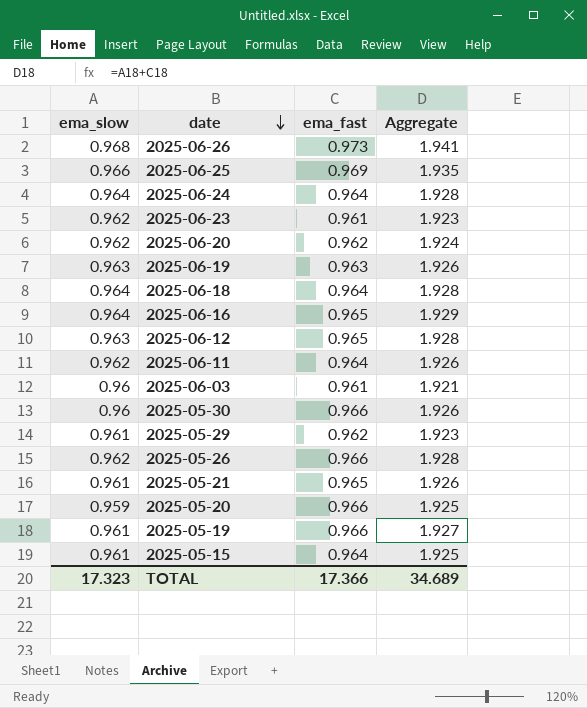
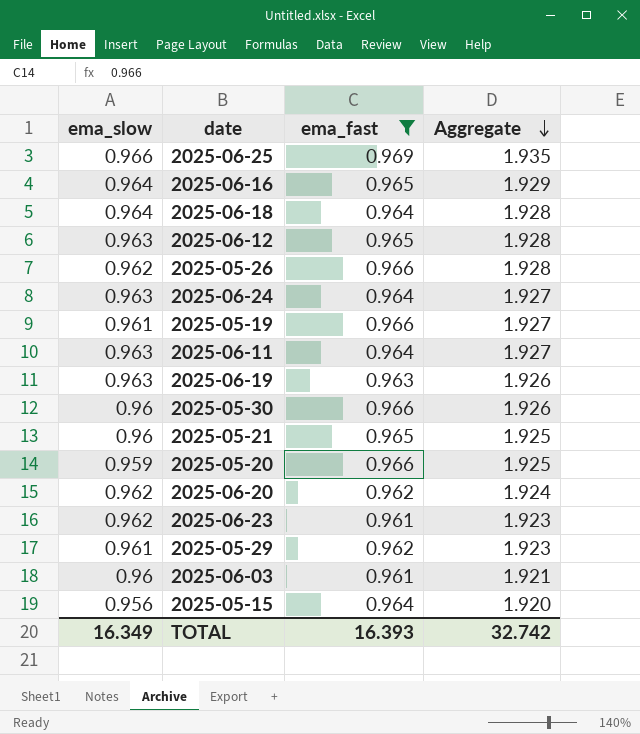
filter: none -> ema_fast != 0.973
row order: date descending -> Aggregate descending
2025-06-24 | ema_slow: 0.964 -> 0.963
2025-06-24 | Aggregate: 1.928 -> 1.927
2025-06-11 | ema_slow: 0.962 -> 0.963
2025-06-11 | Aggregate: 1.926 -> 1.927
2025-05-21 | ema_slow: 0.961 -> 0.96
2025-05-21 | Aggregate: 1.926 -> 1.925
2025-05-15 | ema_slow: 0.961 -> 0.956
2025-05-15 | Aggregate: 1.925 -> 1.920
TOTAL | ema_slow: 17.323 -> 16.349
TOTAL | ema_fast: 17.366 -> 16.393
TOTAL | Aggregate: 34.689 -> 32.742

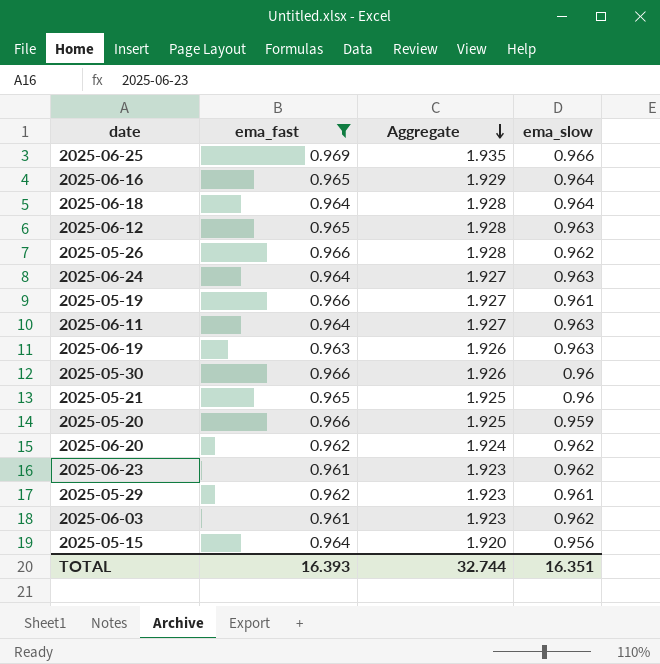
column ema_slow | position: 1 -> 4
2025-06-03 | Aggregate: 1.921 -> 1.923
2025-06-03 | ema_slow: 0.96 -> 0.962
TOTAL | Aggregate: 32.742 -> 32.744
TOTAL | ema_slow: 16.349 -> 16.351

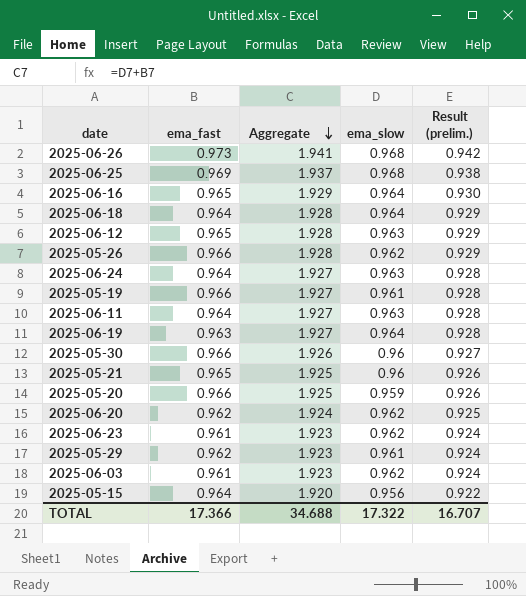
filter: ema_fast != 0.973 -> none
column Result (prelim.) | formula: none -> [ema_fast] * [ema_slow]
2025-06-25 | Aggregate: 1.935 -> 1.937
2025-06-25 | ema_slow: 0.966 -> 0.968
2025-06-19 | Aggregate: 1.926 -> 1.927
2025-06-19 | ema_slow: 0.963 -> 0.964
TOTAL | ema_fast: 16.393 -> 17.366
TOTAL | Aggregate: 32.744 -> 34.688
TOTAL | ema_slow: 16.351 -> 17.322

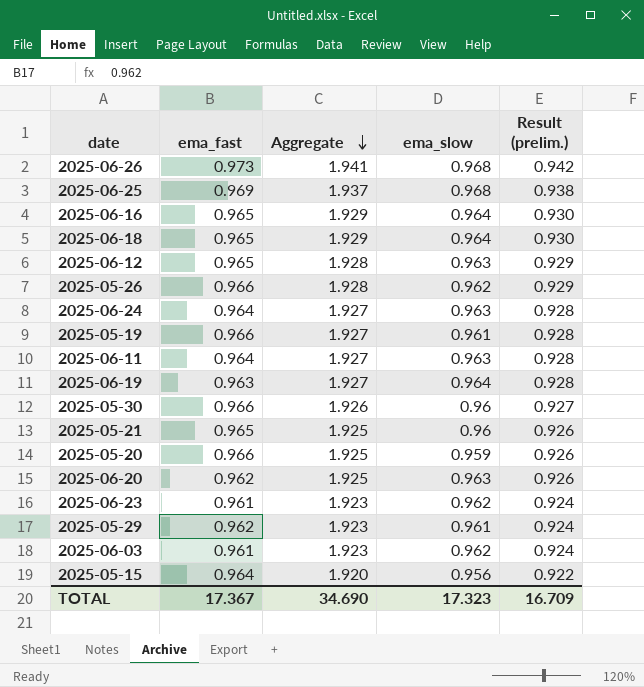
2025-06-18 | ema_fast: 0.964 -> 0.965
2025-06-18 | Aggregate: 1.928 -> 1.929
2025-06-18 | Result (prelim.): 0.929 -> 0.930
2025-06-20 | Aggregate: 1.924 -> 1.925
2025-06-20 | ema_slow: 0.962 -> 0.963
2025-06-20 | Result (prelim.): 0.925 -> 0.926
TOTAL | ema_fast: 17.366 -> 17.367
TOTAL | Aggregate: 34.688 -> 34.690
TOTAL | ema_slow: 17.322 -> 17.323
TOTAL | Result (prelim.): 16.707 -> 16.709

